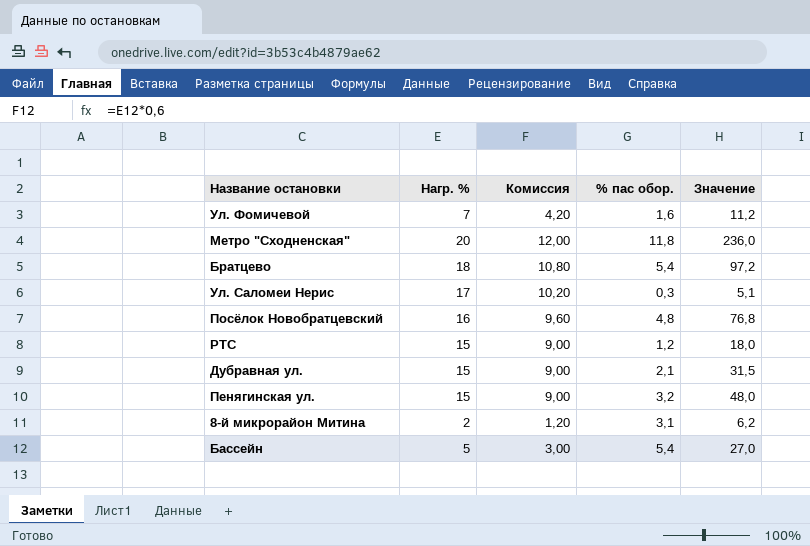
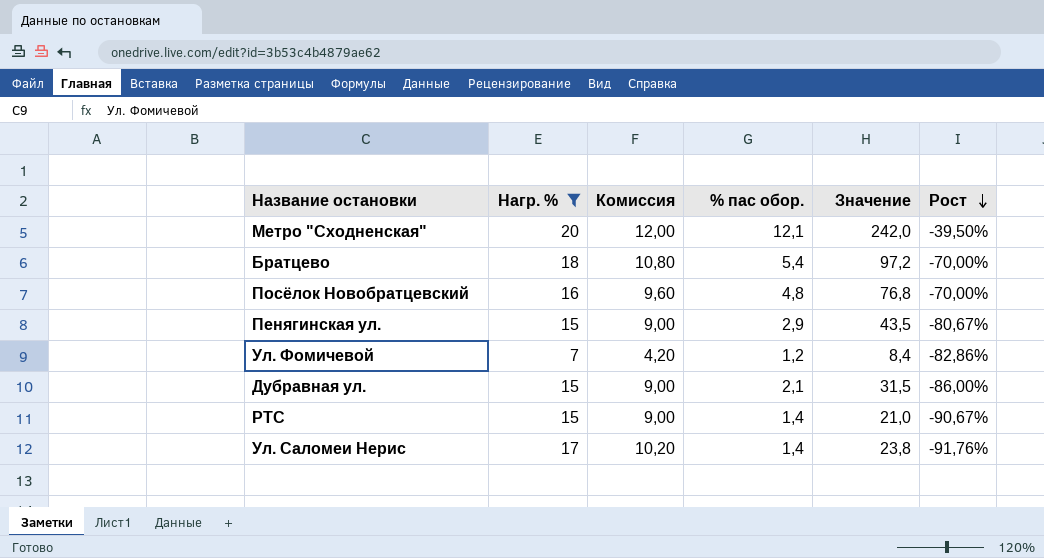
filter: none -> Нагр. % >= 7
row order: none -> Рост descending
column Рост | formula: none -> ([% пас обор.] - [Нагр. %]) / [Нагр. %]
Метро "Сходненская" | % пас обор.: 11,8 -> 12,1
Метро "Сходненская" | Значение: 236,0 -> 242,0
Пенягинская ул. | % пас обор.: 3,2 -> 2,9
Пенягинская ул. | Значение: 48,0 -> 43,5
Ул. Фомичевой | % пас обор.: 1,6 -> 1,2
Ул. Фомичевой | Значение: 11,2 -> 8,4
РТС | % пас обор.: 1,2 -> 1,4
РТС | Значение: 18,0 -> 21,0
Ул. Саломеи Нерис | % пас обор.: 0,3 -> 1,4
Ул. Саломеи Нерис | Значение: 5,1 -> 23,8

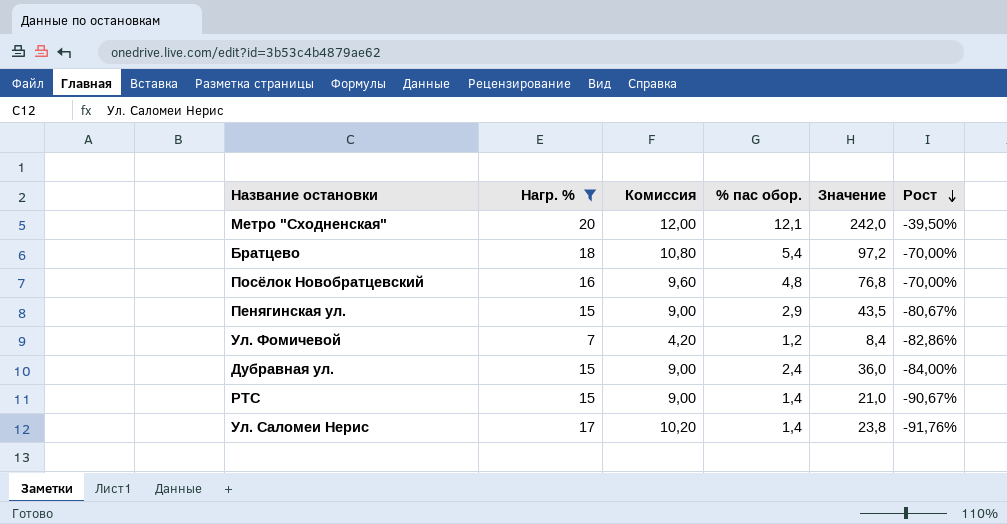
Дубравная ул. | % пас обор.: 2,1 -> 2,4
Дубравная ул. | Значение: 31,5 -> 36,0
Дубравная ул. | Рост: -86,00% -> -84,00%

